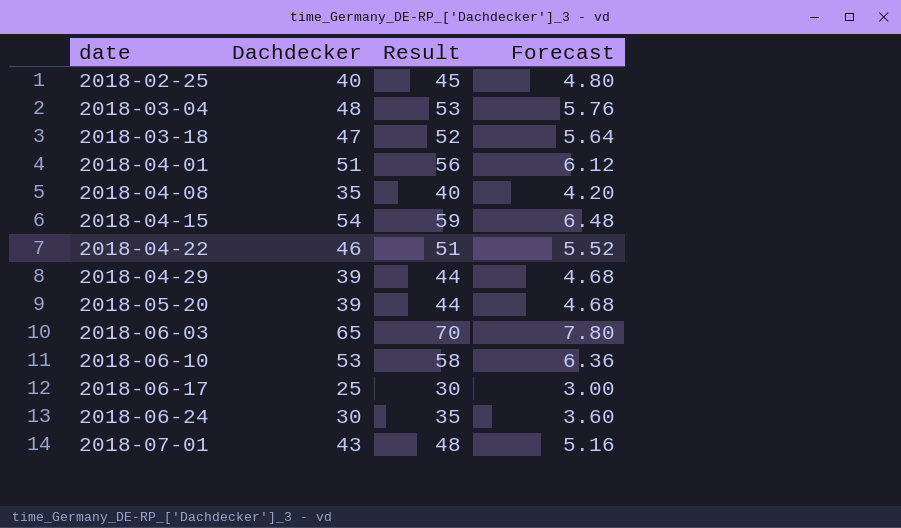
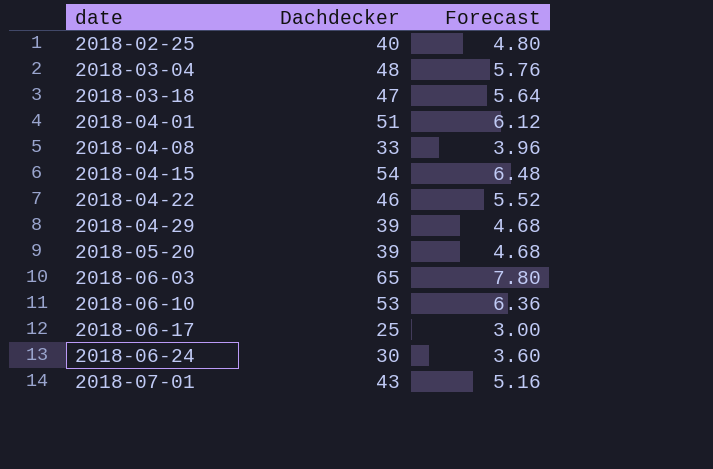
column Result | formula: [Dachdecker] + 5 -> none
2018-04-08 | Dachdecker: 35 -> 33
2018-04-08 | Forecast: 4.20 -> 3.96

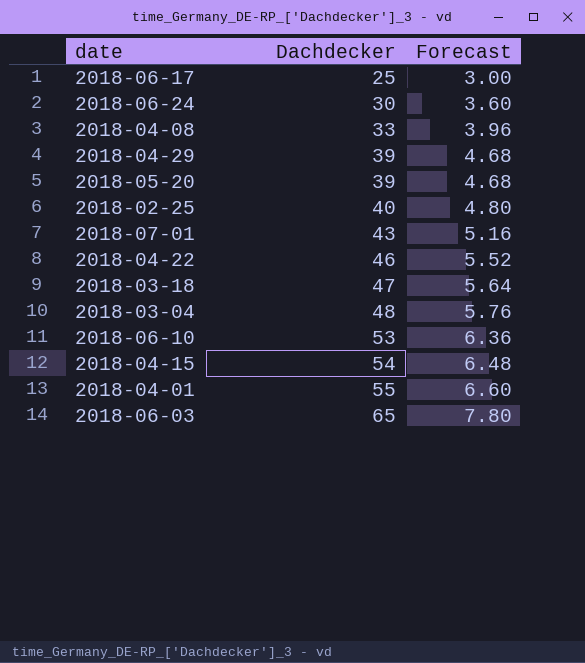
row order: date ascending -> Dachdecker ascending
2018-04-01 | Dachdecker: 51 -> 55
2018-04-01 | Forecast: 6.12 -> 6.60

